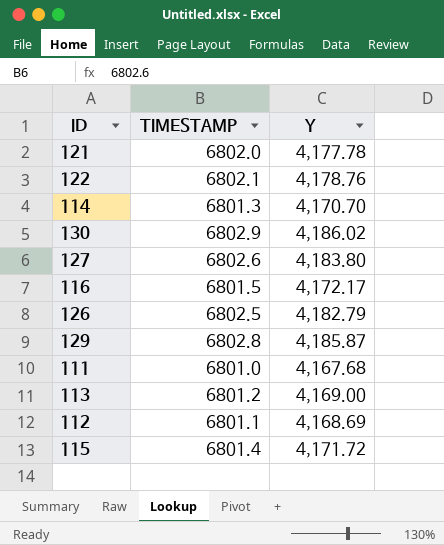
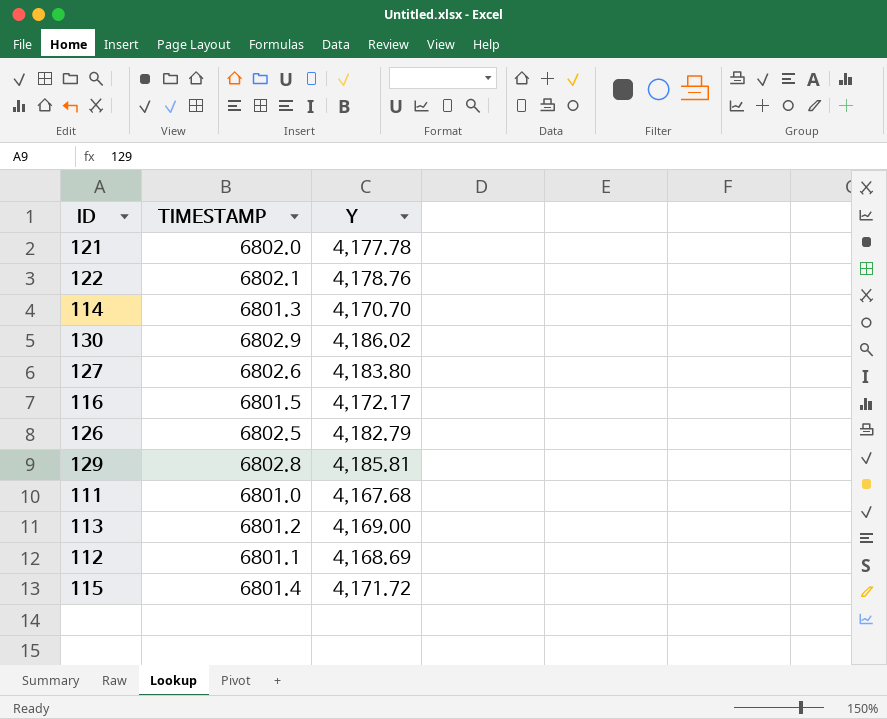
129 | Y: 4,185.87 -> 4,185.81

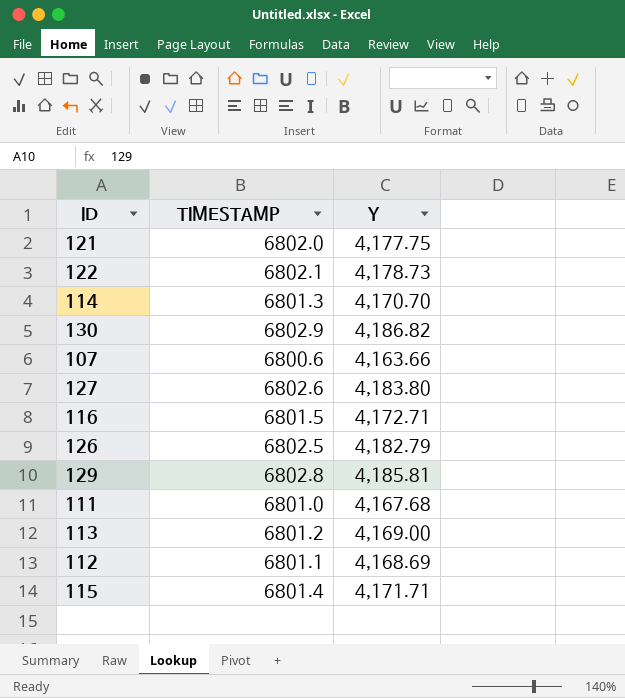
121 | Y: 4,177.78 -> 4,177.75
122 | Y: 4,178.76 -> 4,178.73
130 | Y: 4,186.02 -> 4,186.82
row 107: none -> 6800.6 | 4,163.66
116 | Y: 4,172.17 -> 4,172.71
115 | Y: 4,171.72 -> 4,171.71

